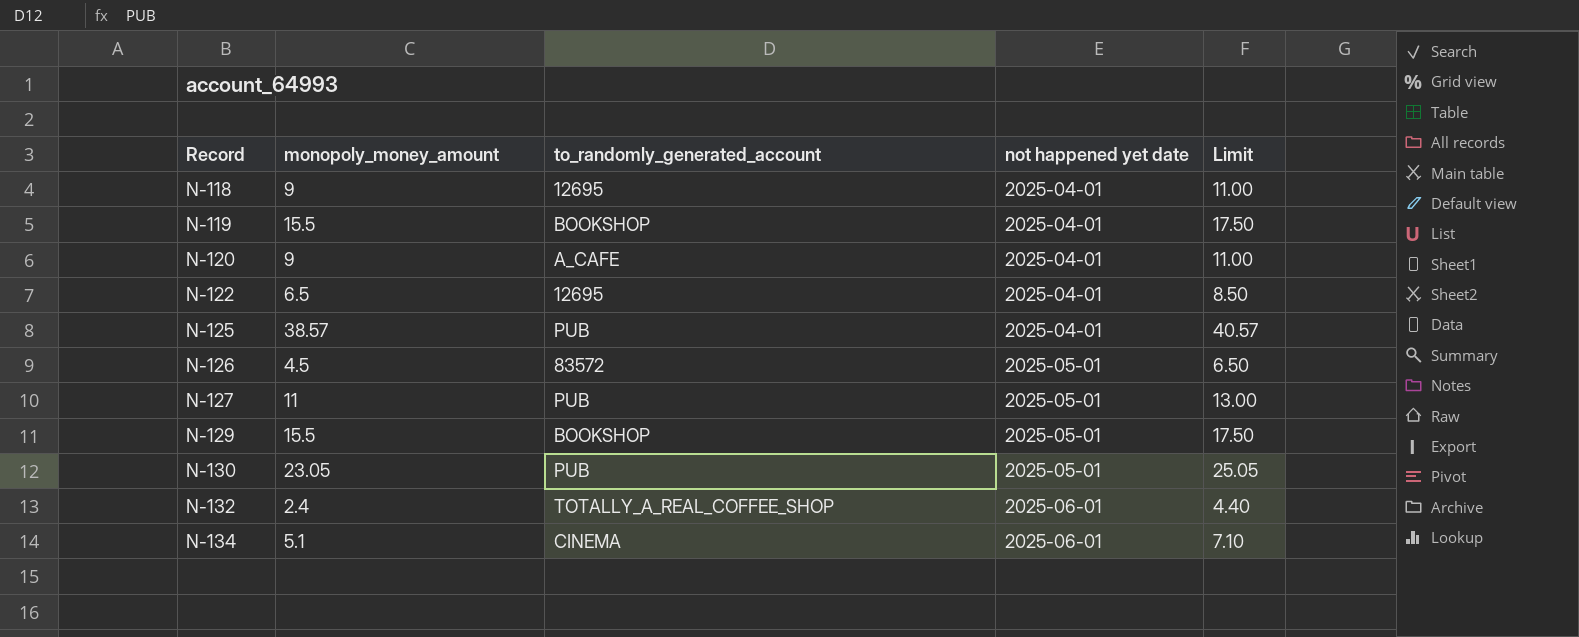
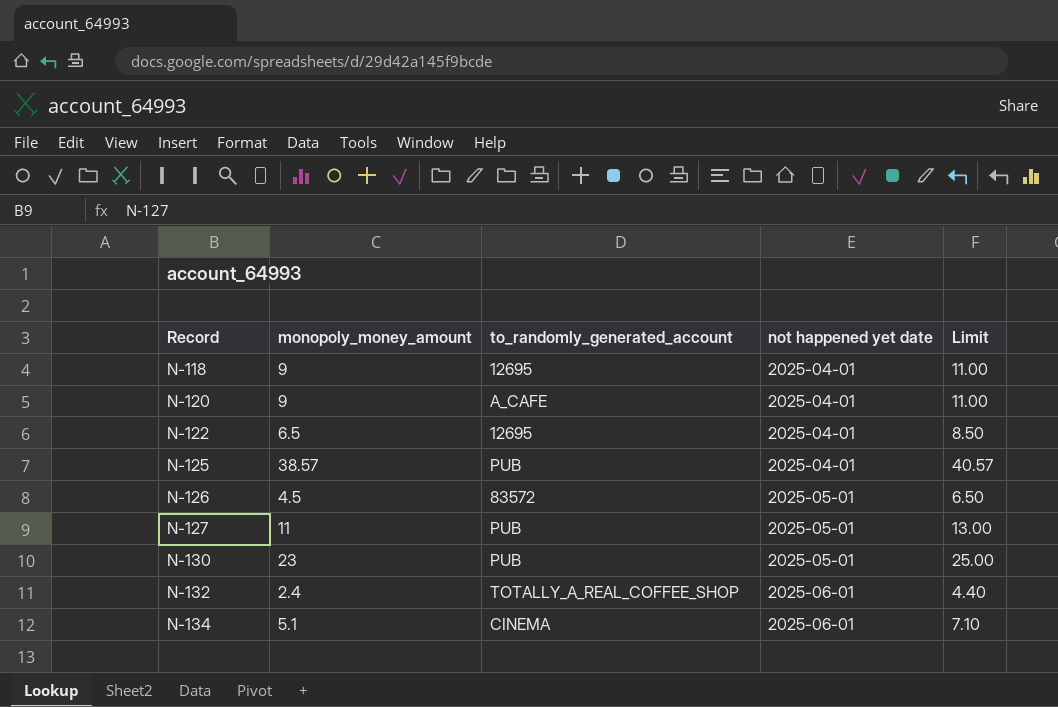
row N-119: 15.5 | BOOKSHOP | 2025-04-01 | 17.50 -> none
row N-129: 15.5 | BOOKSHOP | 2025-05-01 | 17.50 -> none
N-130 | monopoly_money_amount: 23.05 -> 23
N-130 | Limit: 25.05 -> 25.00

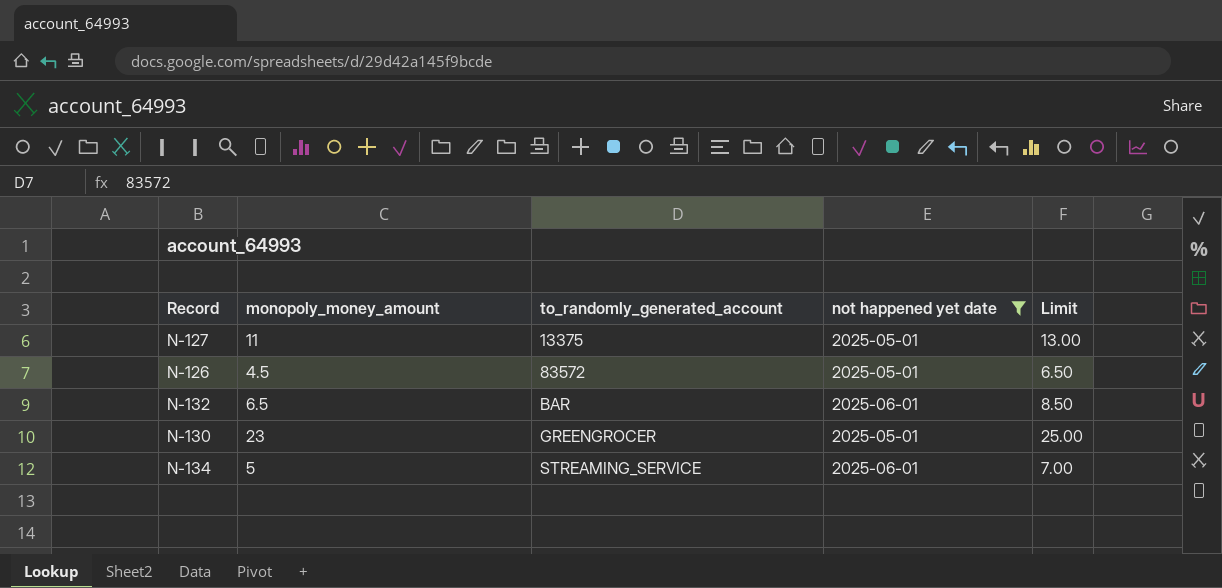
filter: none -> not happened yet date != 2025-04-01
row order: Record ascending -> to_randomly_generated_account ascending
N-127 | to_randomly_generated_account: PUB -> 13375
N-132 | monopoly_money_amount: 2.4 -> 6.5
N-132 | to_randomly_generated_account: TOTALLY_A_REAL_COFFEE_SHOP -> BAR
N-132 | Limit: 4.40 -> 8.50
N-130 | to_randomly_generated_account: PUB -> GREENGROCER
N-134 | monopoly_money_amount: 5.1 -> 5
N-134 | to_randomly_generated_account: CINEMA -> STREAMING_SERVICE
N-134 | Limit: 7.10 -> 7.00

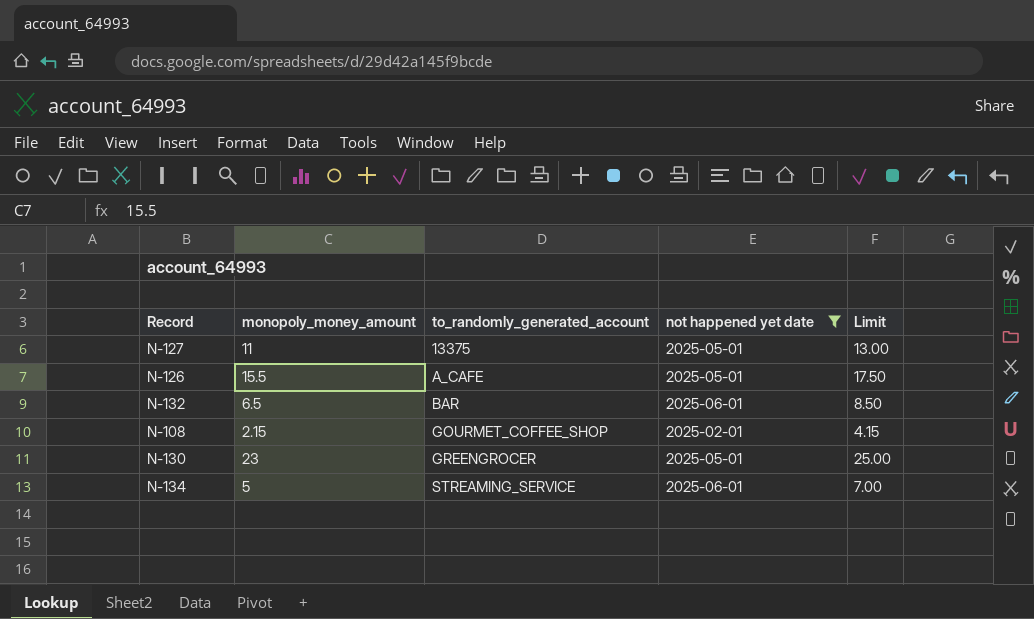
N-126 | monopoly_money_amount: 4.5 -> 15.5
N-126 | to_randomly_generated_account: 83572 -> A_CAFE
N-126 | Limit: 6.50 -> 17.50
row N-108: none -> 2.15 | GOURMET_COFFEE_SHOP | 2025-02-01 | 4.15

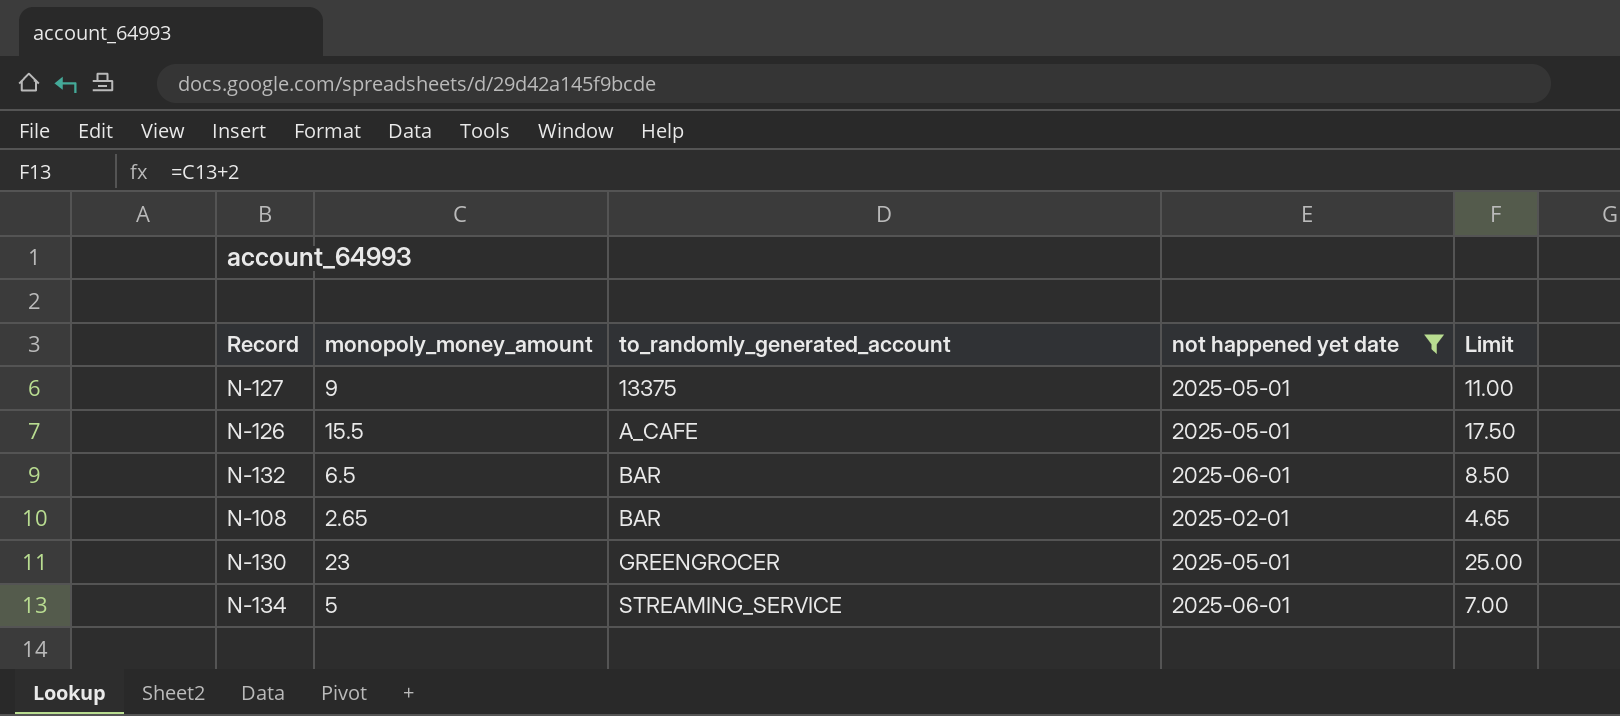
N-127 | monopoly_money_amount: 11 -> 9
N-127 | Limit: 13.00 -> 11.00
N-108 | monopoly_money_amount: 2.15 -> 2.65
N-108 | to_randomly_generated_account: GOURMET_COFFEE_SHOP -> BAR
N-108 | Limit: 4.15 -> 4.65

